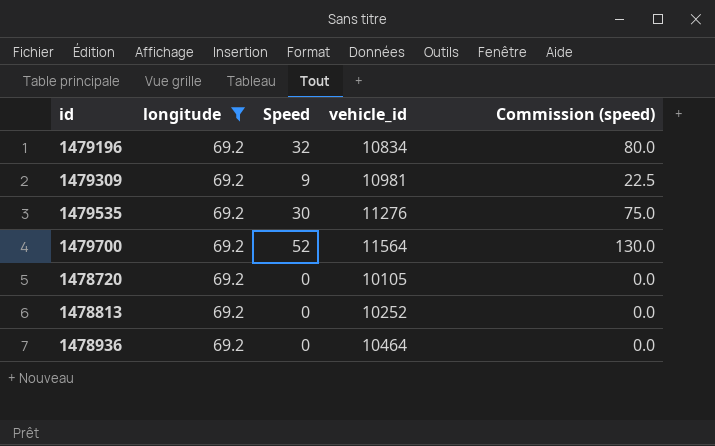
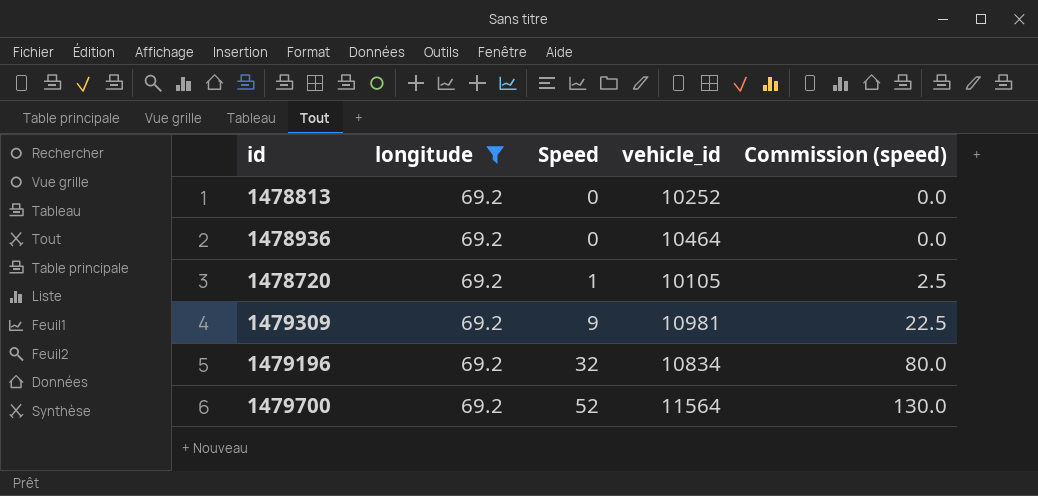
row order: none -> Speed ascending
row 1479535: 69.2 | 30 | 11276 | 75.0 -> none
1478720 | Speed: 0 -> 1
1478720 | Commission (speed): 0.0 -> 2.5

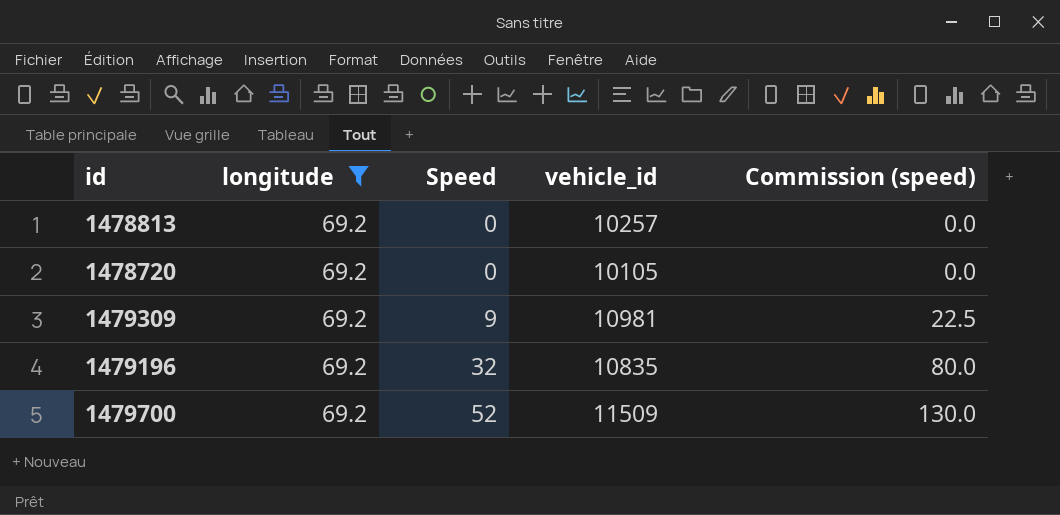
row 1478936: 69.2 | 0 | 10464 | 0.0 -> none
1478813 | vehicle_id: 10252 -> 10257
1478720 | Speed: 1 -> 0
1478720 | Commission (speed): 2.5 -> 0.0
1479196 | vehicle_id: 10834 -> 10835
1479700 | vehicle_id: 11564 -> 11509

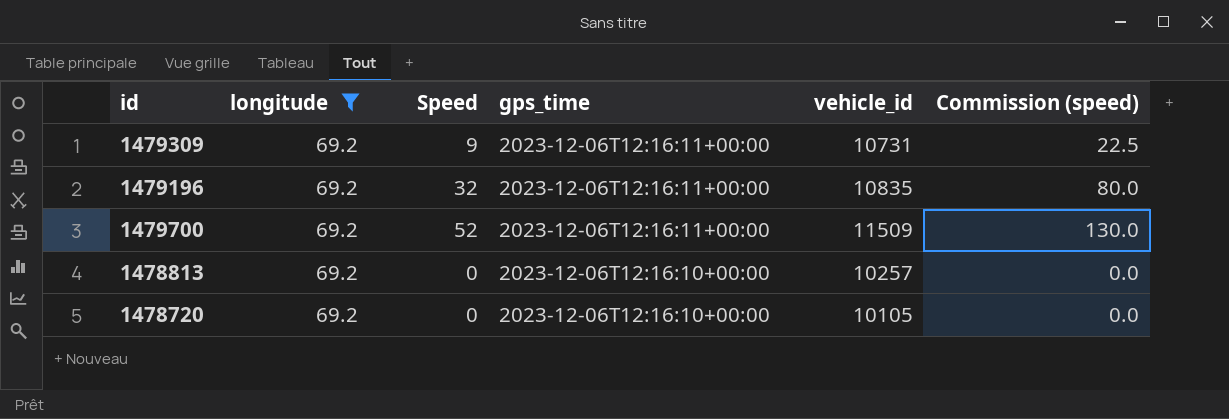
row order: Speed ascending -> gps_time descending
column gps_time | position: none -> 4
1479309 | vehicle_id: 10981 -> 10731

